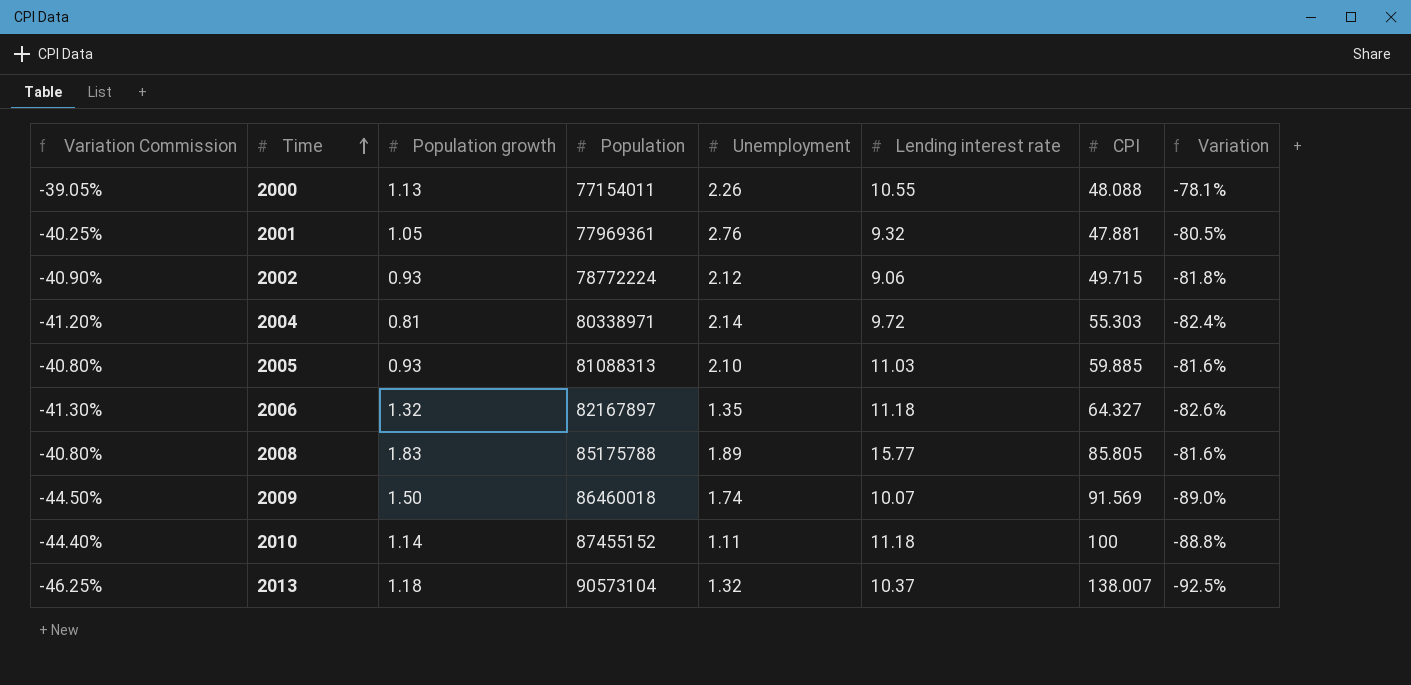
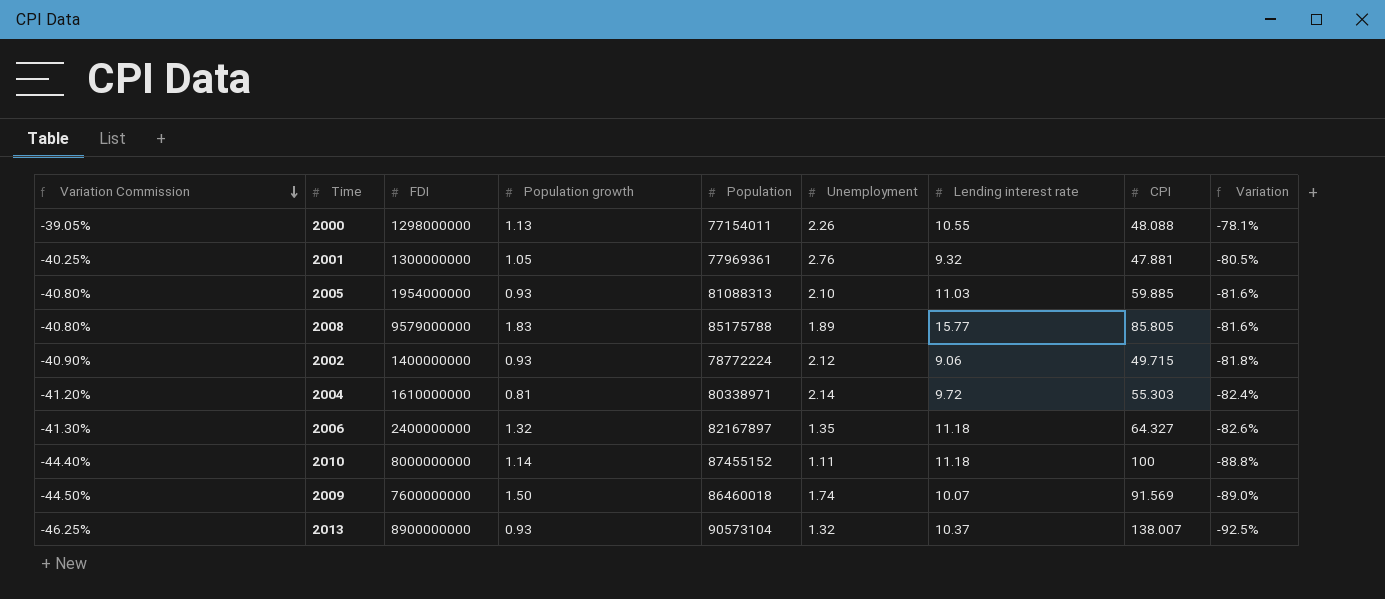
row order: Time ascending -> Variation Commission descending
column FDI | position: none -> 3
2013 | Population growth: 1.18 -> 0.93

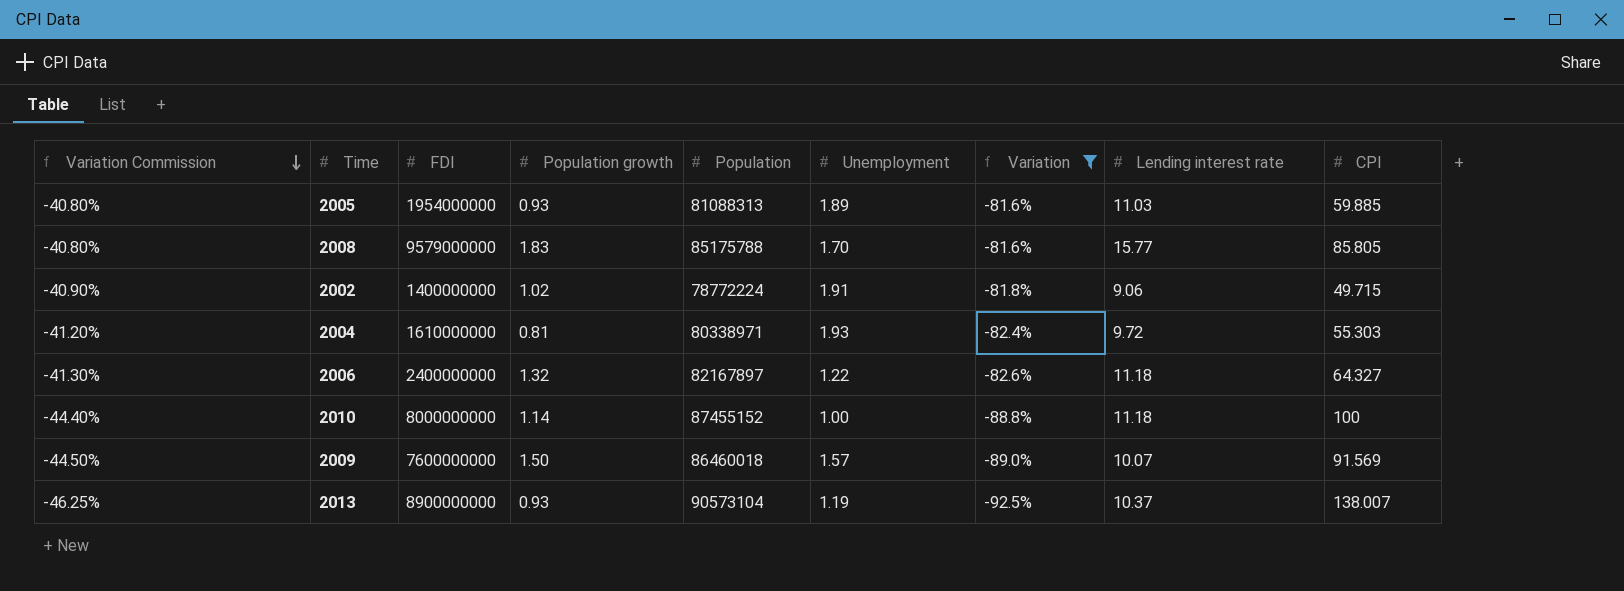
filter: none -> Variation <= -81.6%
column Variation | position: 9 -> 7
2005 | Unemployment: 2.10 -> 1.89
2008 | Unemployment: 1.89 -> 1.70
2002 | Population growth: 0.93 -> 1.02
2002 | Unemployment: 2.12 -> 1.91
2004 | Unemployment: 2.14 -> 1.93
2006 | Unemployment: 1.35 -> 1.22
2010 | Unemployment: 1.11 -> 1.00
2009 | Unemployment: 1.74 -> 1.57
2013 | Unemployment: 1.32 -> 1.19

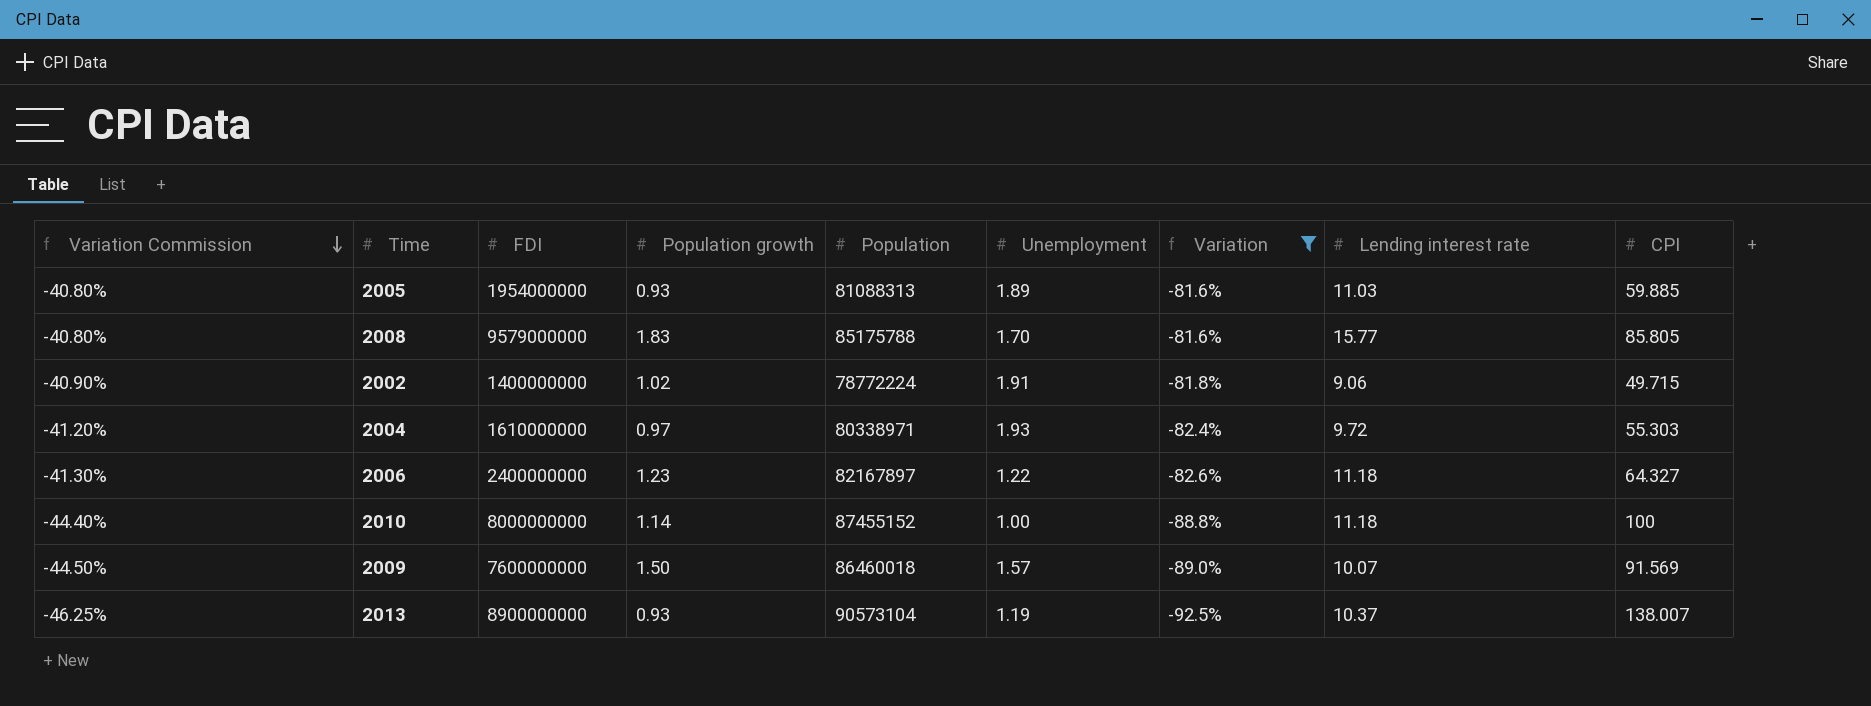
2004 | Population growth: 0.81 -> 0.97
2006 | Population growth: 1.32 -> 1.23

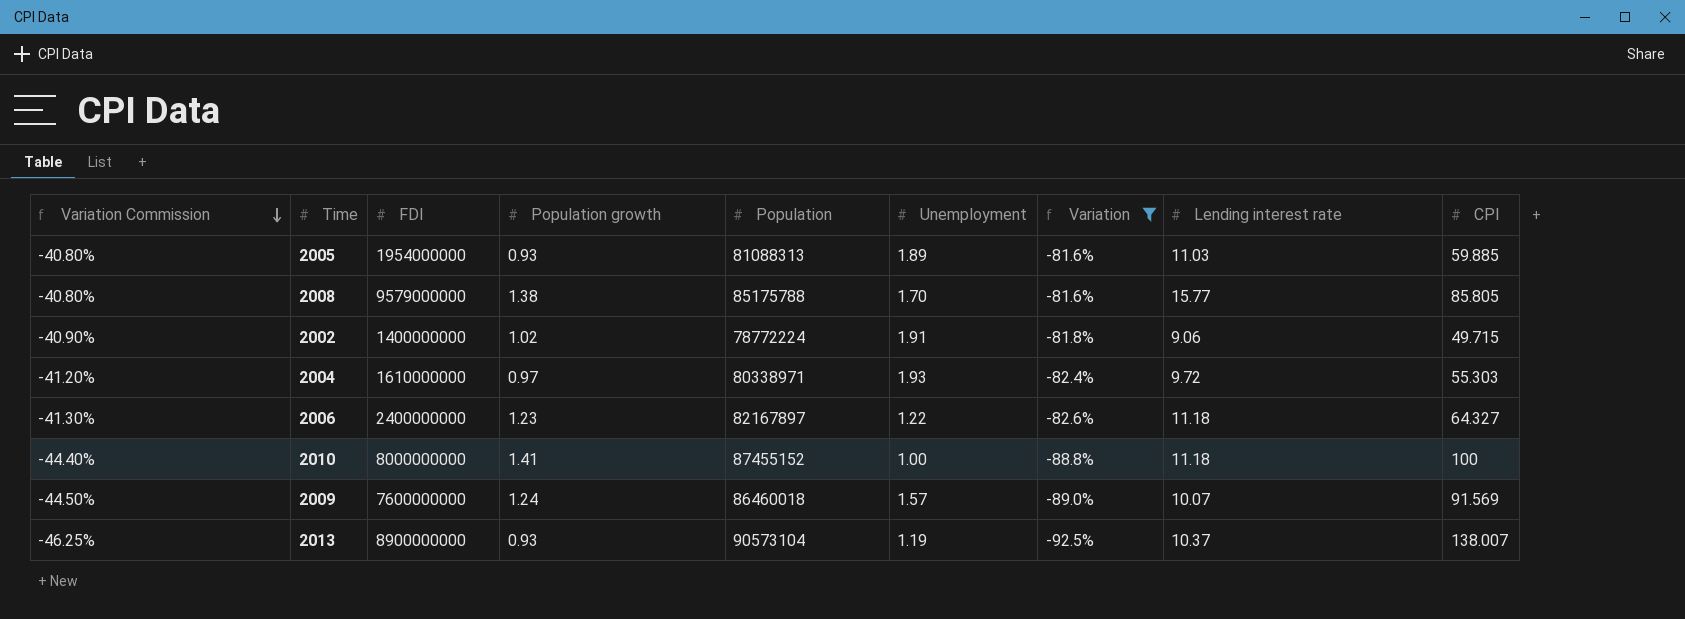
2008 | Population growth: 1.83 -> 1.38
2010 | Population growth: 1.14 -> 1.41
2009 | Population growth: 1.50 -> 1.24

